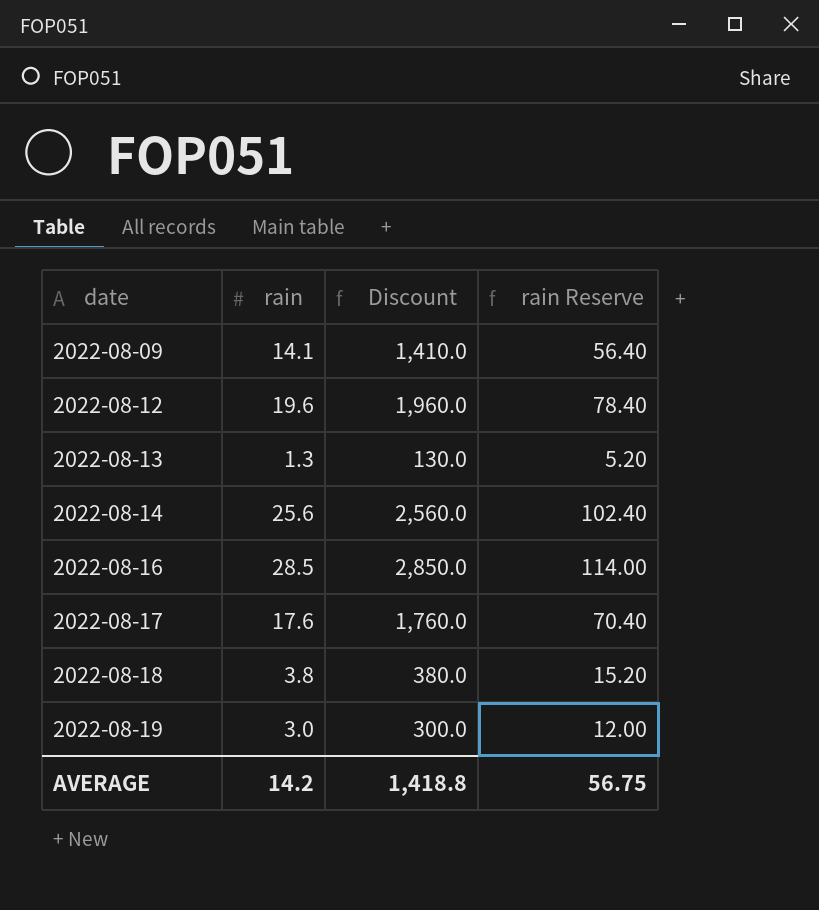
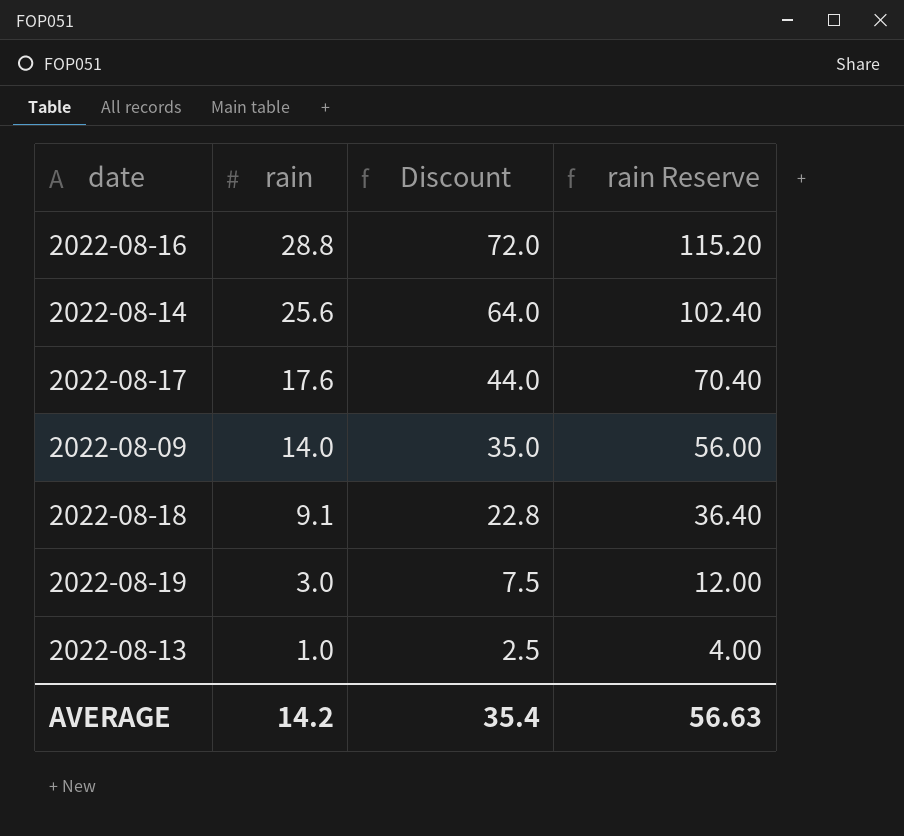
row order: date ascending -> rain descending
column Discount | formula: [rain] * 100 -> [rain] * 2.5
row 2022-08-12: 19.6 | 1,960.0 | 78.40 -> none
2022-08-16 | rain: 28.5 -> 28.8
2022-08-16 | rain Reserve: 114.00 -> 115.20
2022-08-09 | rain: 14.1 -> 14.0
2022-08-09 | rain Reserve: 56.40 -> 56.00
2022-08-18 | rain: 3.8 -> 9.1
2022-08-18 | rain Reserve: 15.20 -> 36.40
2022-08-13 | rain: 1.3 -> 1.0
2022-08-13 | rain Reserve: 5.20 -> 4.00
AVERAGE | Discount: 1,418.8 -> 35.4
AVERAGE | rain Reserve: 56.75 -> 56.63

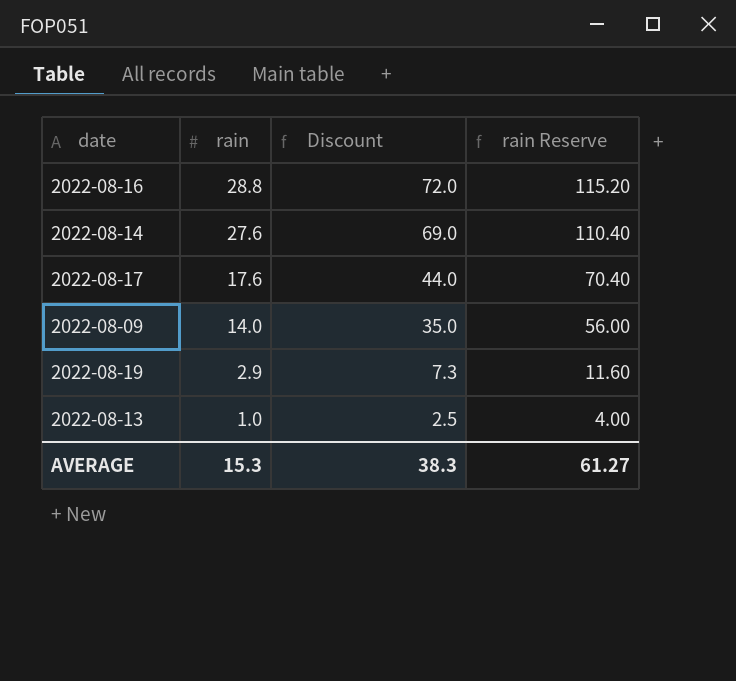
row 2022-08-18: 9.1 | 22.8 | 36.40 -> none
2022-08-14 | rain: 25.6 -> 27.6
2022-08-14 | Discount: 64.0 -> 69.0
2022-08-14 | rain Reserve: 102.40 -> 110.40
2022-08-19 | rain: 3.0 -> 2.9
2022-08-19 | Discount: 7.5 -> 7.3
2022-08-19 | rain Reserve: 12.00 -> 11.60
AVERAGE | rain: 14.2 -> 15.3
AVERAGE | Discount: 35.4 -> 38.3
AVERAGE | rain Reserve: 56.63 -> 61.27

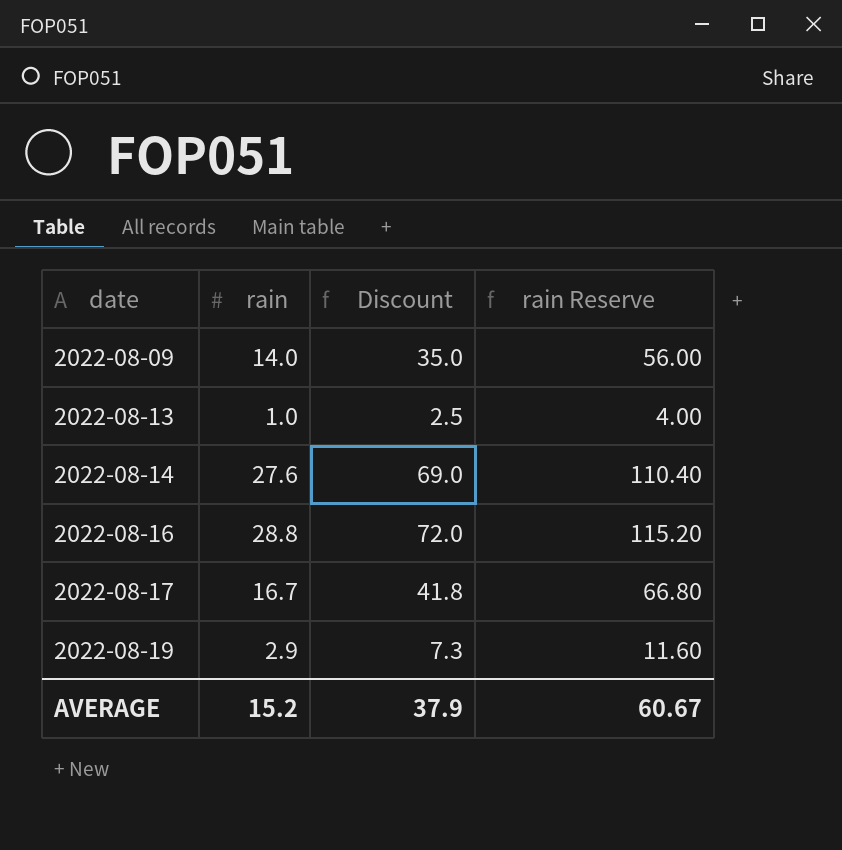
row order: rain descending -> date ascending
2022-08-17 | rain: 17.6 -> 16.7
2022-08-17 | Discount: 44.0 -> 41.8
2022-08-17 | rain Reserve: 70.40 -> 66.80
AVERAGE | rain: 15.3 -> 15.2
AVERAGE | Discount: 38.3 -> 37.9
AVERAGE | rain Reserve: 61.27 -> 60.67

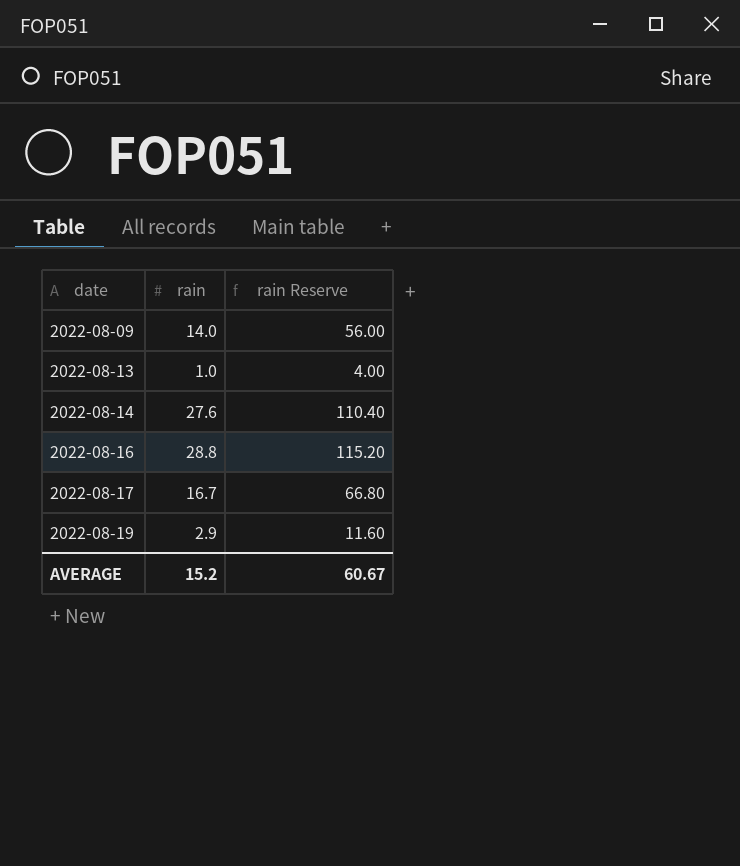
column Discount | formula: [rain] * 2.5 -> none

